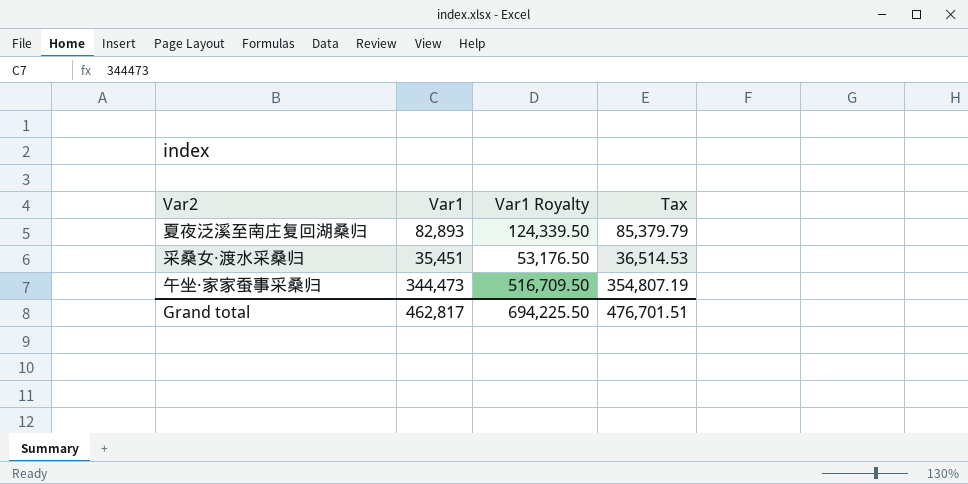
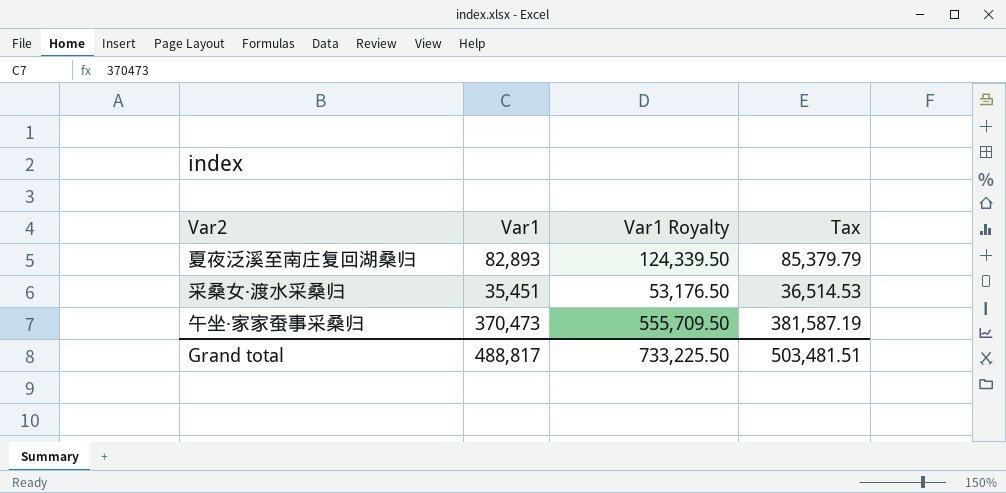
午坐·家家蚕事采桑归 | Var1: 344,473 -> 370,473
午坐·家家蚕事采桑归 | Var1 Royalty: 516,709.50 -> 555,709.50
午坐·家家蚕事采桑归 | Tax: 354,807.19 -> 381,587.19
Grand total | Var1: 462,817 -> 488,817
Grand total | Var1 Royalty: 694,225.50 -> 733,225.50
Grand total | Tax: 476,701.51 -> 503,481.51

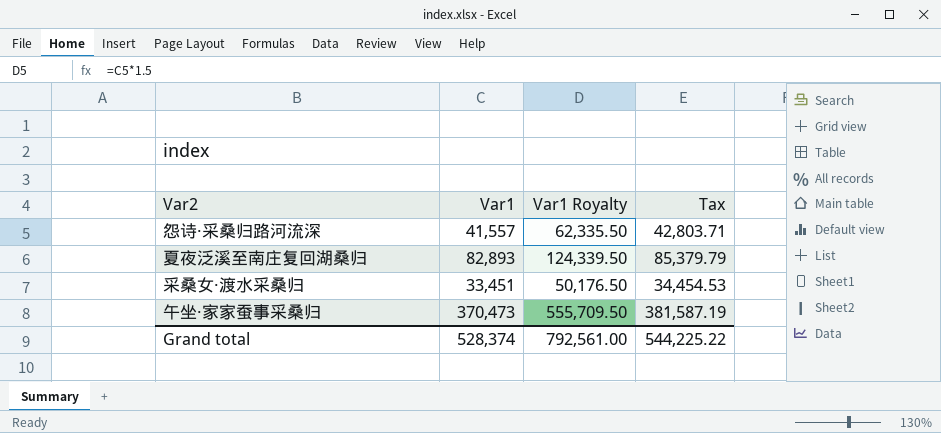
row 怨诗·采桑归路河流深: none -> 41,557 | 62,335.50 | 42,803.71
采桑女·渡水采桑归 | Var1: 35,451 -> 33,451
采桑女·渡水采桑归 | Var1 Royalty: 53,176.50 -> 50,176.50
采桑女·渡水采桑归 | Tax: 36,514.53 -> 34,454.53
Grand total | Var1: 488,817 -> 528,374
Grand total | Var1 Royalty: 733,225.50 -> 792,561.00
Grand total | Tax: 503,481.51 -> 544,225.22

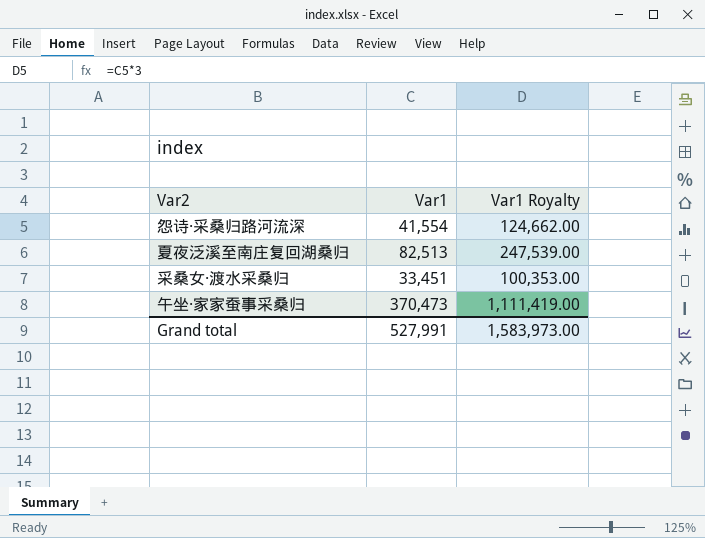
column Tax | formula: [Var1] * 1.03 -> none
column Var1 Royalty | formula: [Var1] * 1.5 -> [Var1] * 3
怨诗·采桑归路河流深 | Var1: 41,557 -> 41,554
夏夜泛溪至南庄复回湖桑归 | Var1: 82,893 -> 82,513
Grand total | Var1: 528,374 -> 527,991
Grand total | Var1 Royalty: 792,561.00 -> 1,583,973.00

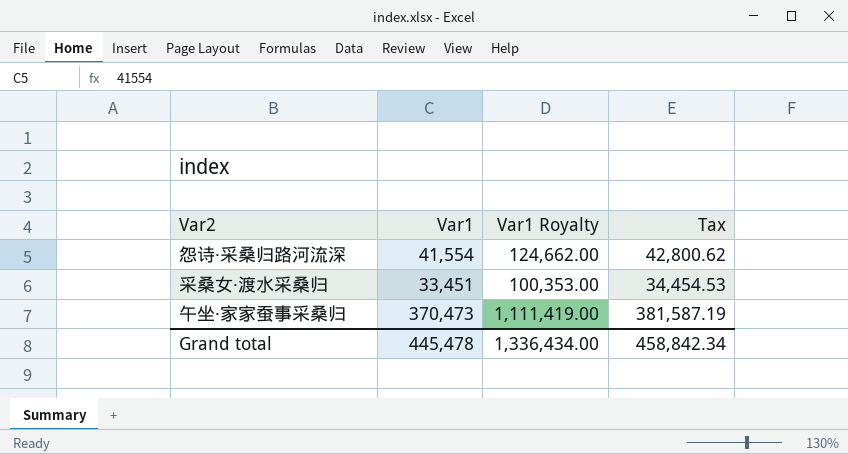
column Tax | formula: none -> [Var1] * 1.03
row 夏夜泛溪至南庄复回湖桑归: 82,513 | 247,539.00 -> none
Grand total | Var1: 527,991 -> 445,478
Grand total | Var1 Royalty: 1,583,973.00 -> 1,336,434.00

